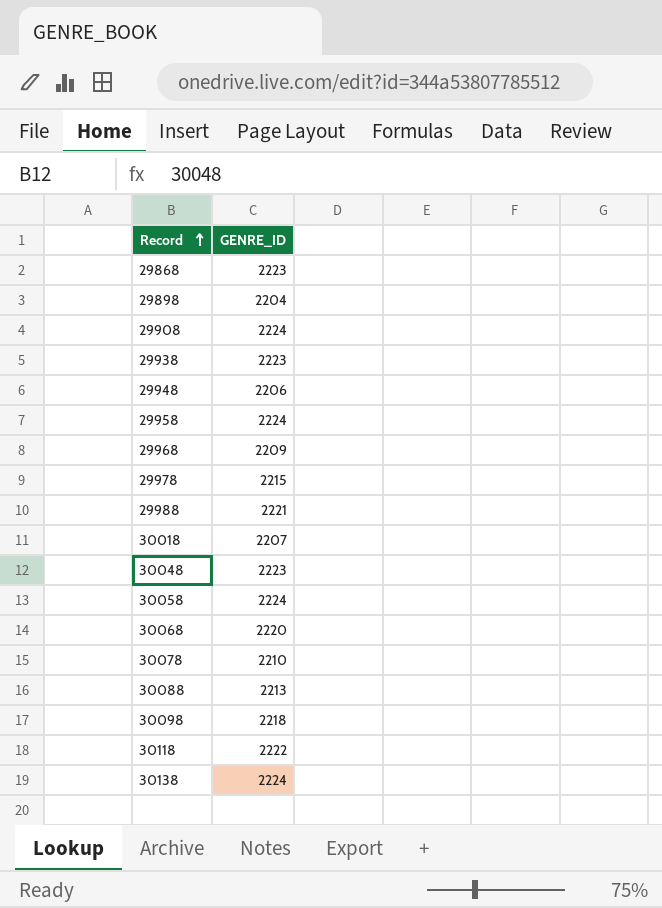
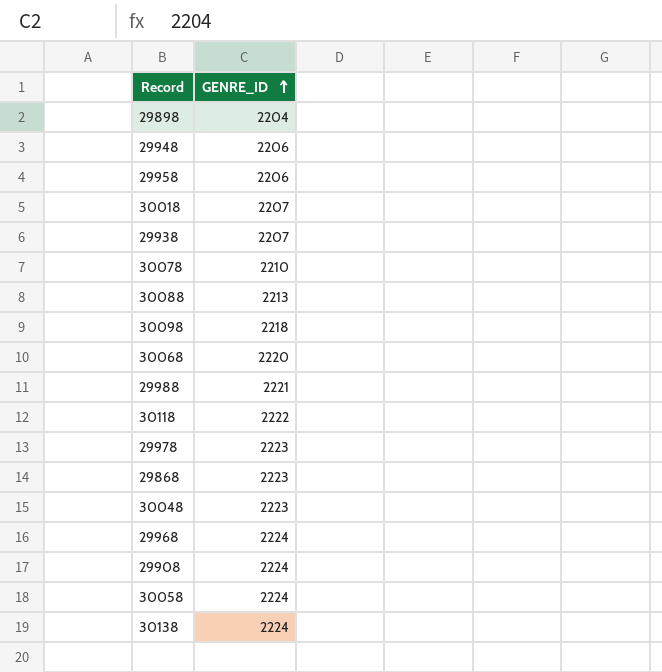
row order: Record ascending -> GENRE_ID ascending
29958 | GENRE_ID: 2224 -> 2206
29938 | GENRE_ID: 2223 -> 2207
29978 | GENRE_ID: 2215 -> 2223
29968 | GENRE_ID: 2209 -> 2224

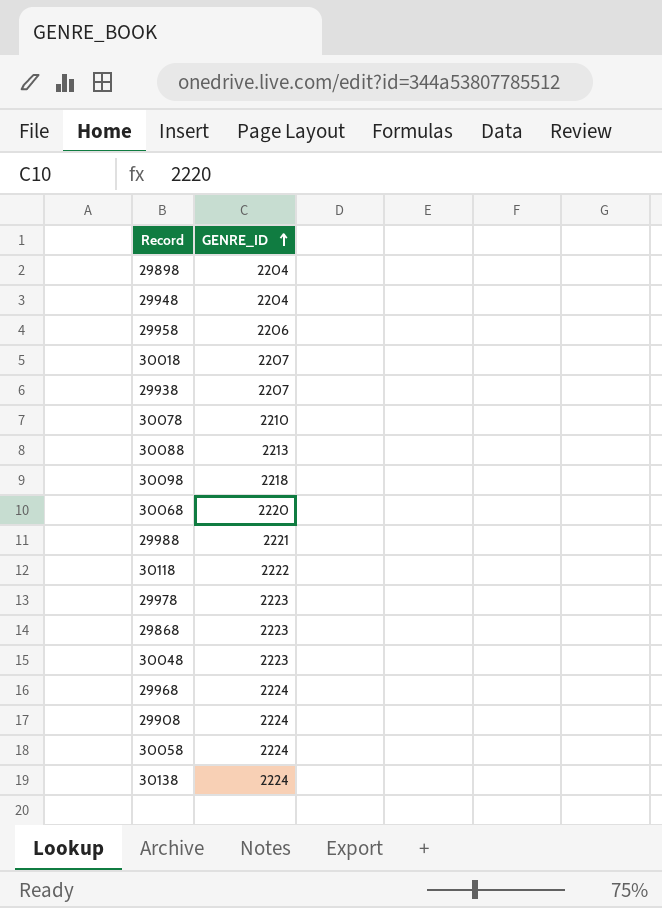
29948 | GENRE_ID: 2206 -> 2204

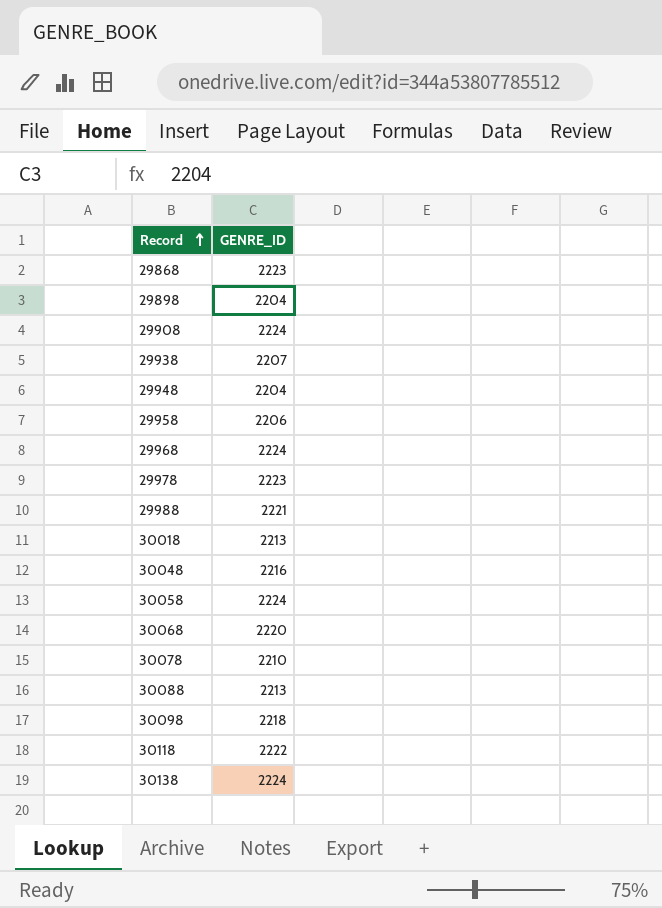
row order: GENRE_ID ascending -> Record ascending
30018 | GENRE_ID: 2207 -> 2213
30048 | GENRE_ID: 2223 -> 2216

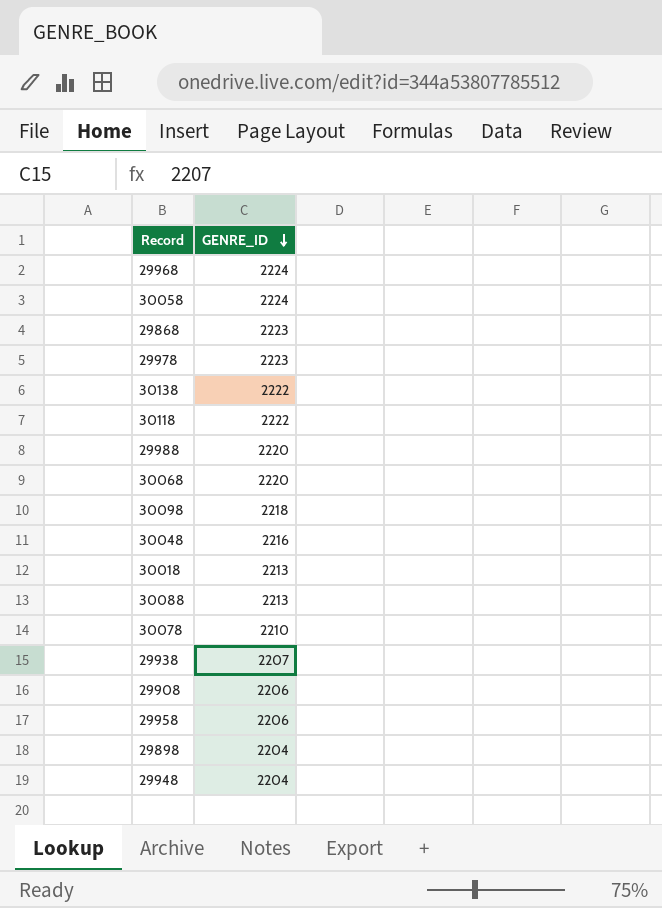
row order: Record ascending -> GENRE_ID descending
30138 | GENRE_ID: 2224 -> 2222
29988 | GENRE_ID: 2221 -> 2220
29908 | GENRE_ID: 2224 -> 2206

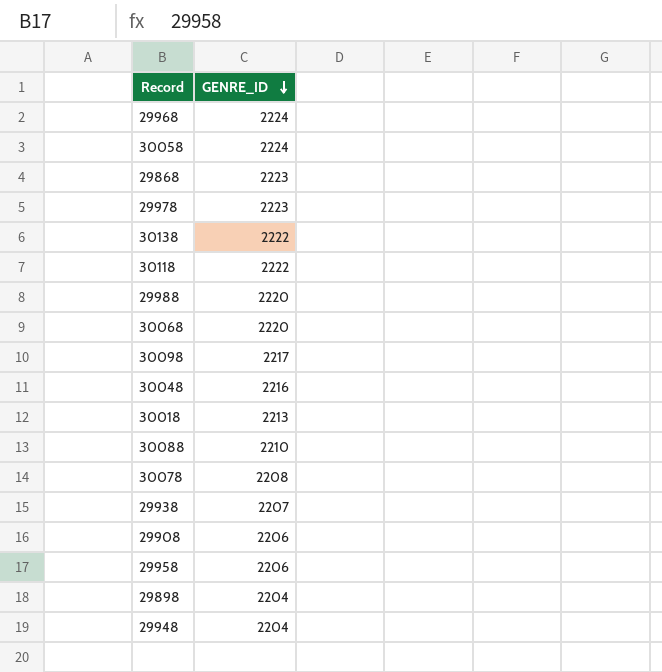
30098 | GENRE_ID: 2218 -> 2217
30088 | GENRE_ID: 2213 -> 2210
30078 | GENRE_ID: 2210 -> 2208

